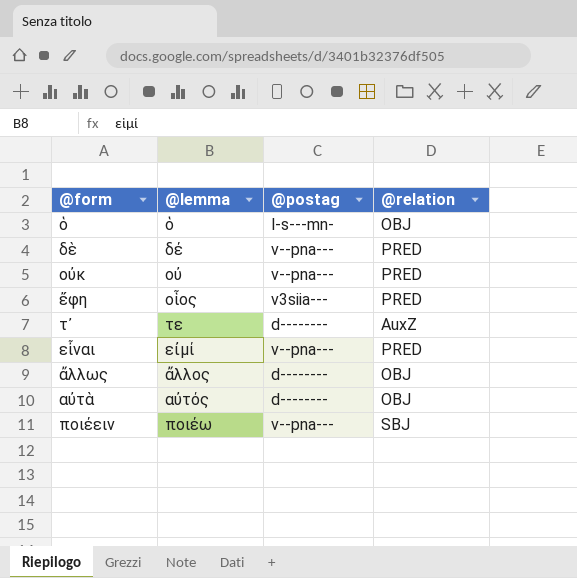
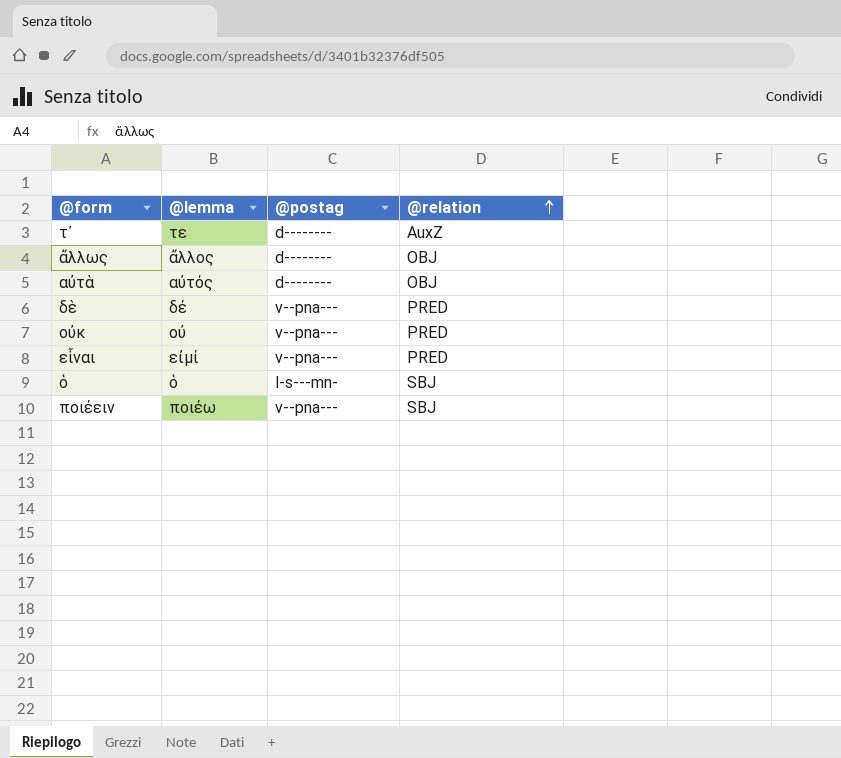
row order: none -> @relation ascending
row ἔφη: οἷος | v3siia--- | PRED -> none
ὁ | @relation: OBJ -> SBJ

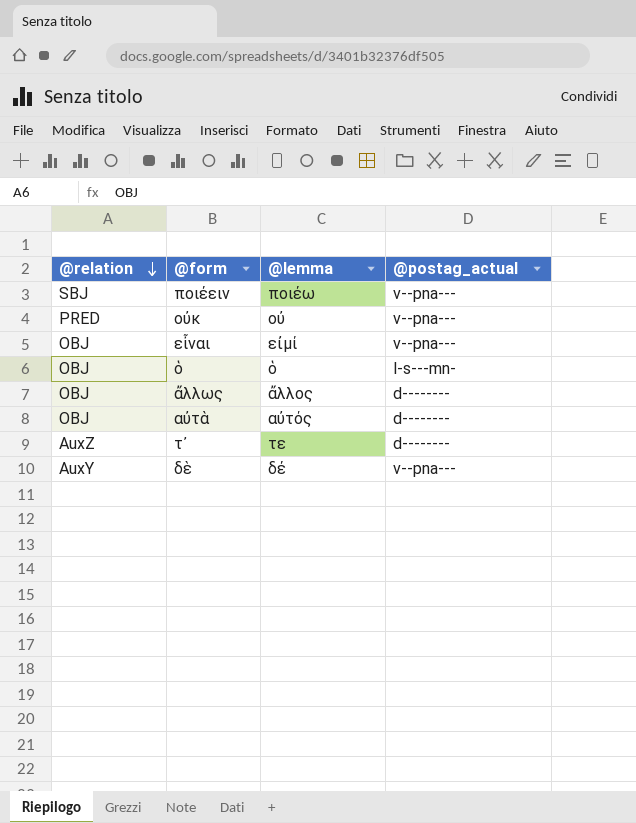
row order: @relation ascending -> @relation descending
column @relation | position: 4 -> 1
column name: @postag -> @postag_actual
εἶναι | @relation: PRED -> OBJ
ὁ | @relation: SBJ -> OBJ
δὲ | @relation: PRED -> AuxY

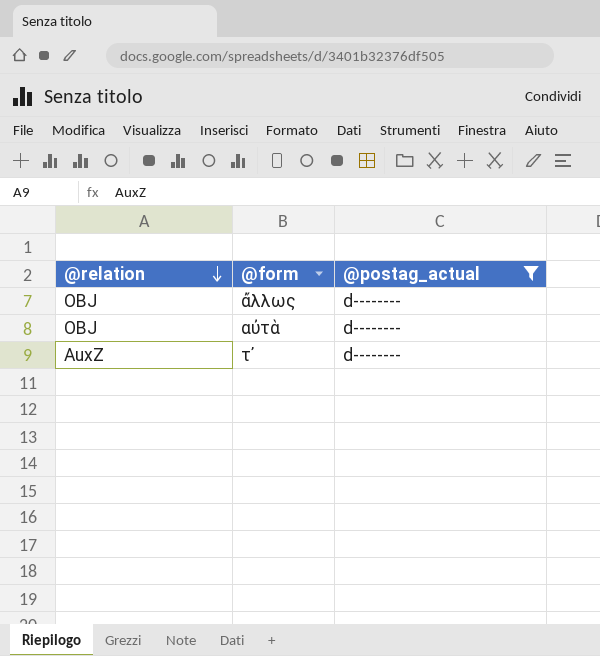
filter: none -> @postag_actual = d--------
column @lemma | position: 3 -> none

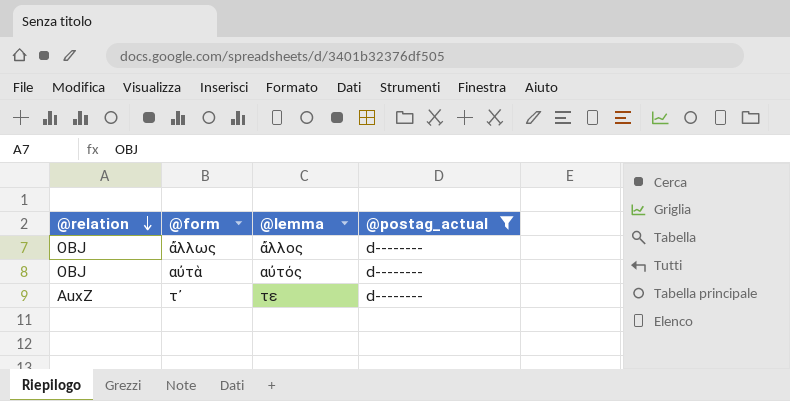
column @lemma | position: none -> 3

